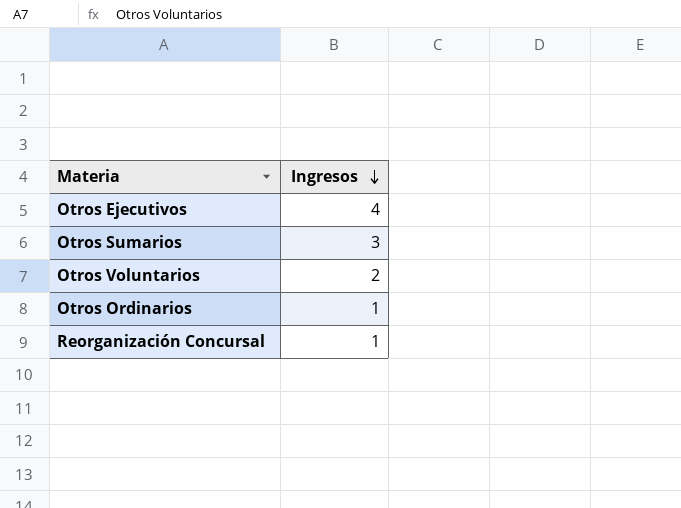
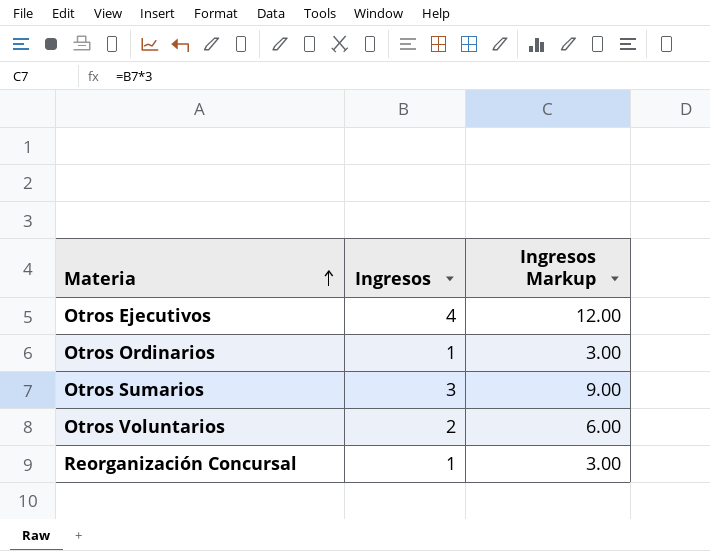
row order: Ingresos descending -> Materia ascending
column Ingresos Markup | formula: none -> [Ingresos] * 3

